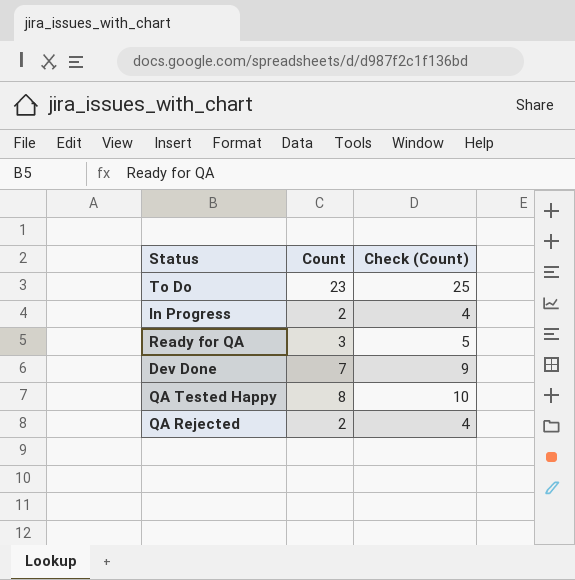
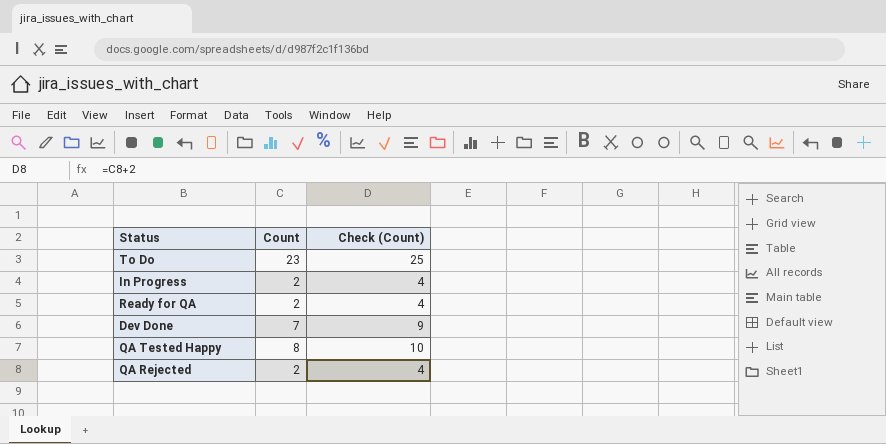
Ready for QA | Count: 3 -> 2
Ready for QA | Check (Count): 5 -> 4

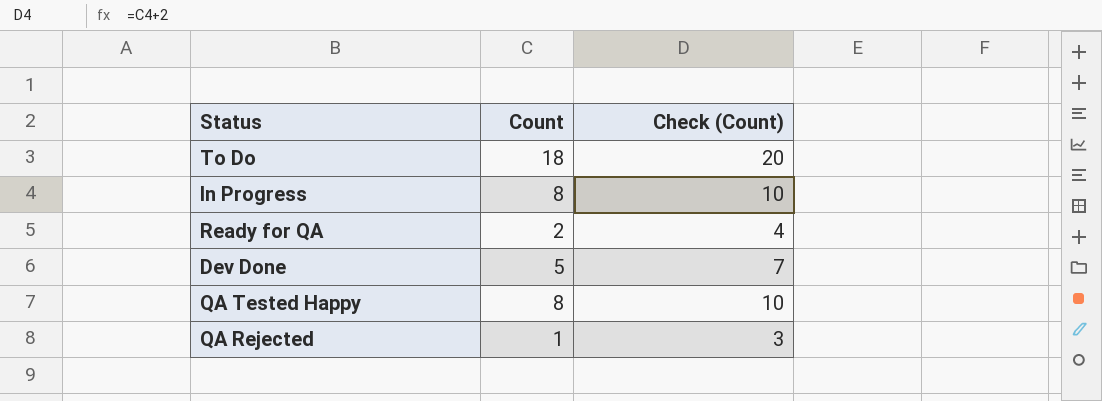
To Do | Count: 23 -> 18
To Do | Check (Count): 25 -> 20
In Progress | Count: 2 -> 8
In Progress | Check (Count): 4 -> 10
Dev Done | Count: 7 -> 5
Dev Done | Check (Count): 9 -> 7
QA Rejected | Count: 2 -> 1
QA Rejected | Check (Count): 4 -> 3

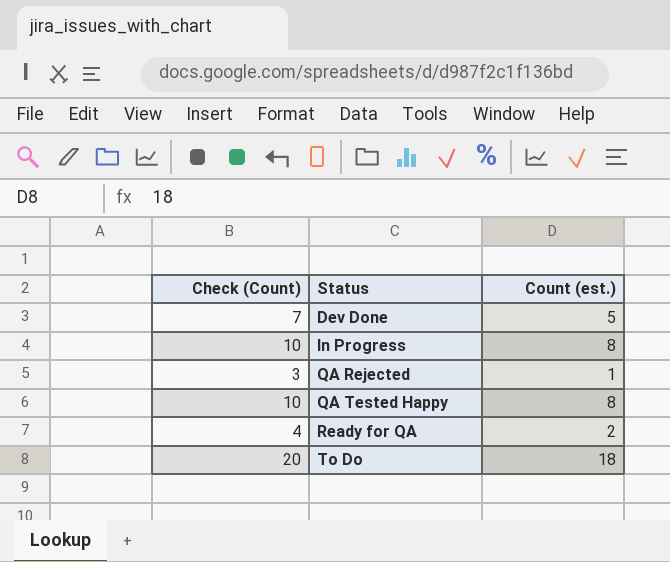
row order: none -> Status ascending
column Check (Count) | position: 3 -> 1
column name: Count -> Count (est.)

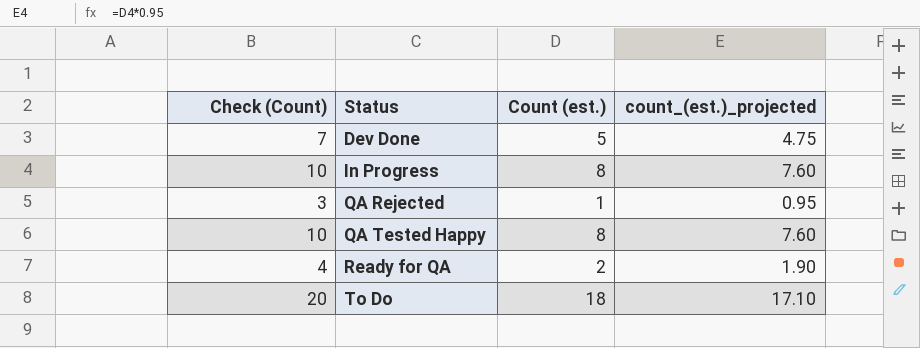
column count_(est.)_projected | formula: none -> [Count (est.)] * 0.95

